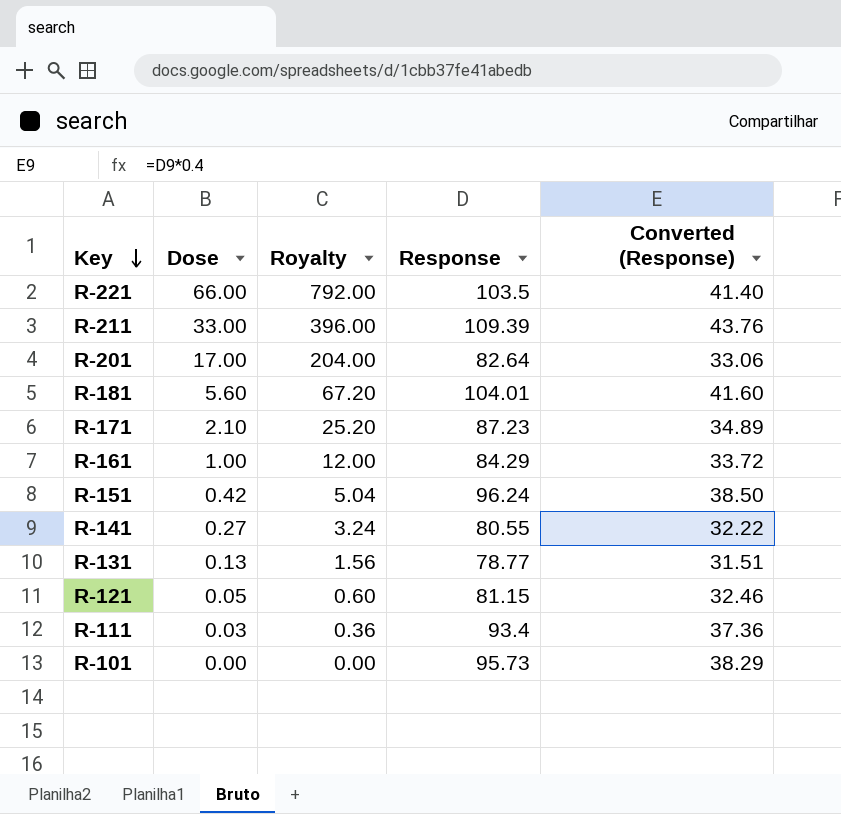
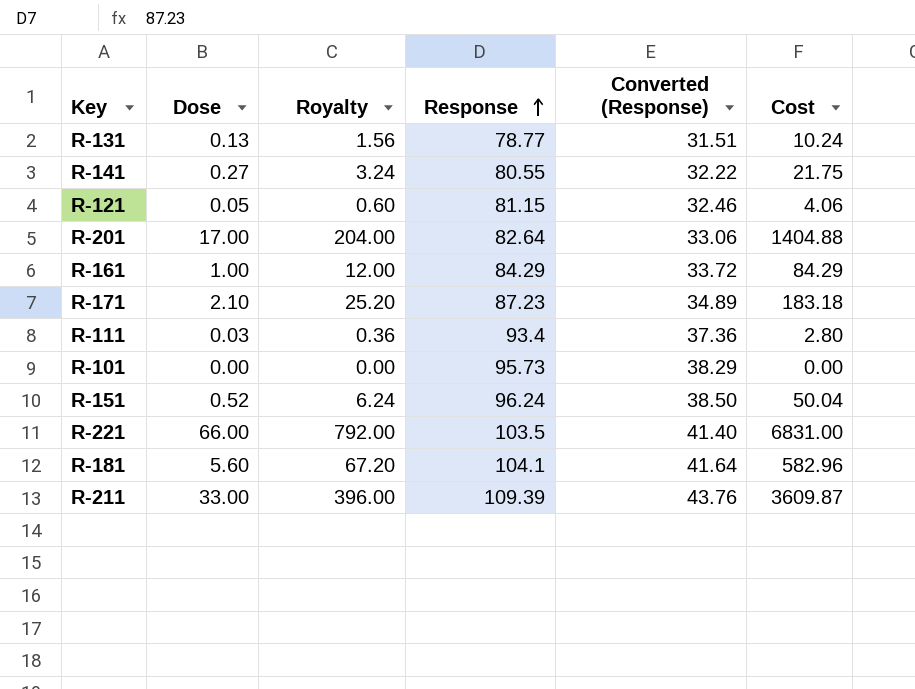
row order: Key descending -> Response ascending
column Cost | formula: none -> [Dose] * [Response]
R-151 | Dose: 0.42 -> 0.52
R-151 | Royalty: 5.04 -> 6.24
R-181 | Response: 104.01 -> 104.1
R-181 | Converted (Response): 41.60 -> 41.64

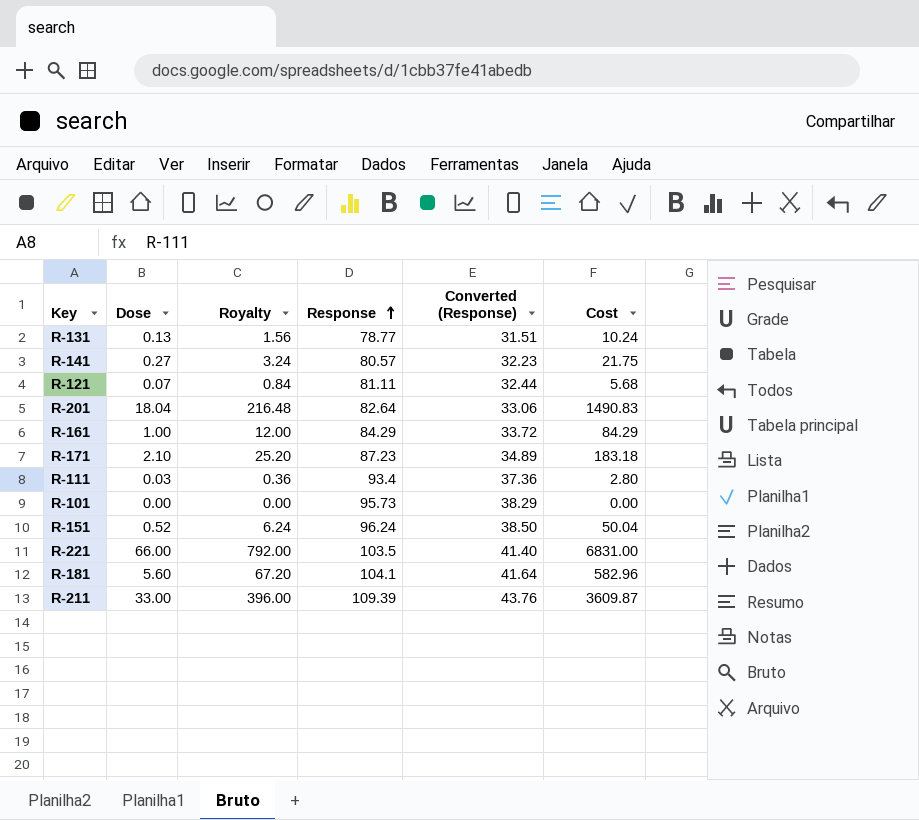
R-141 | Response: 80.55 -> 80.57
R-141 | Converted (Response): 32.22 -> 32.23
R-121 | Dose: 0.05 -> 0.07
R-121 | Royalty: 0.60 -> 0.84
R-121 | Response: 81.15 -> 81.11
R-121 | Converted (Response): 32.46 -> 32.44
R-121 | Cost: 4.06 -> 5.68
R-201 | Dose: 17.00 -> 18.04
R-201 | Royalty: 204.00 -> 216.48
R-201 | Cost: 1404.88 -> 1490.83

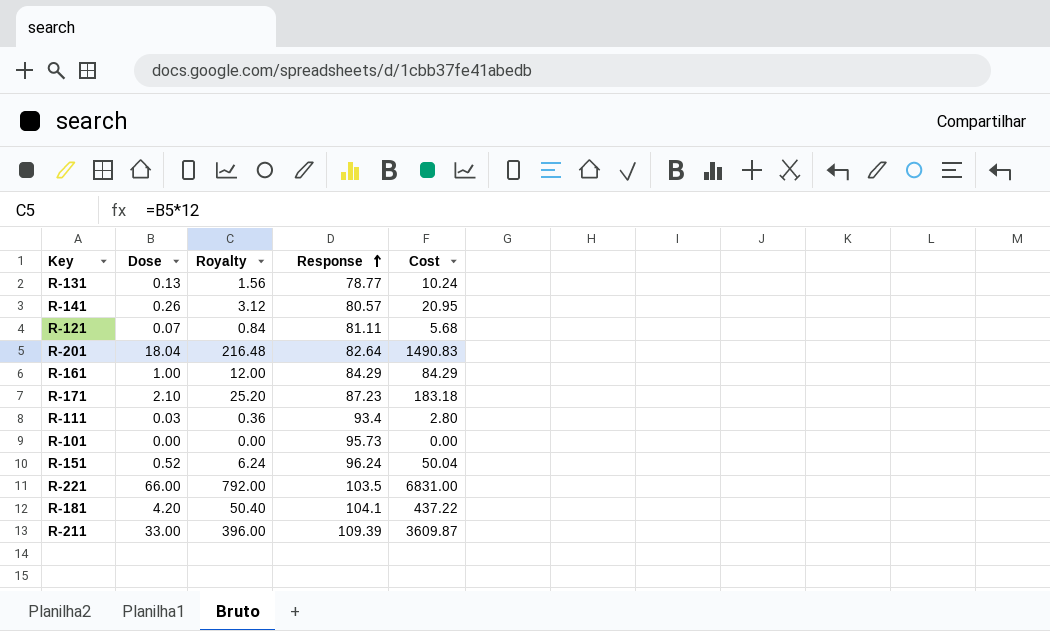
column Converted (Response) | formula: [Response] * 0.4 -> none
R-141 | Dose: 0.27 -> 0.26
R-141 | Royalty: 3.24 -> 3.12
R-141 | Cost: 21.75 -> 20.95
R-181 | Dose: 5.60 -> 4.20
R-181 | Royalty: 67.20 -> 50.40
R-181 | Cost: 582.96 -> 437.22

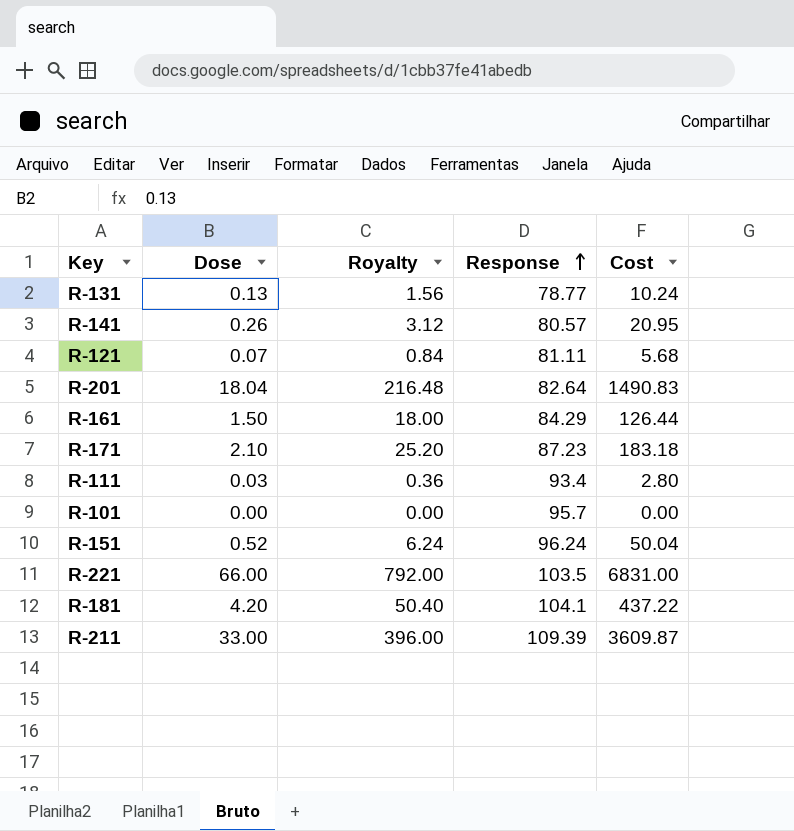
R-161 | Dose: 1.00 -> 1.50
R-161 | Royalty: 12.00 -> 18.00
R-161 | Cost: 84.29 -> 126.44
R-101 | Response: 95.73 -> 95.7

